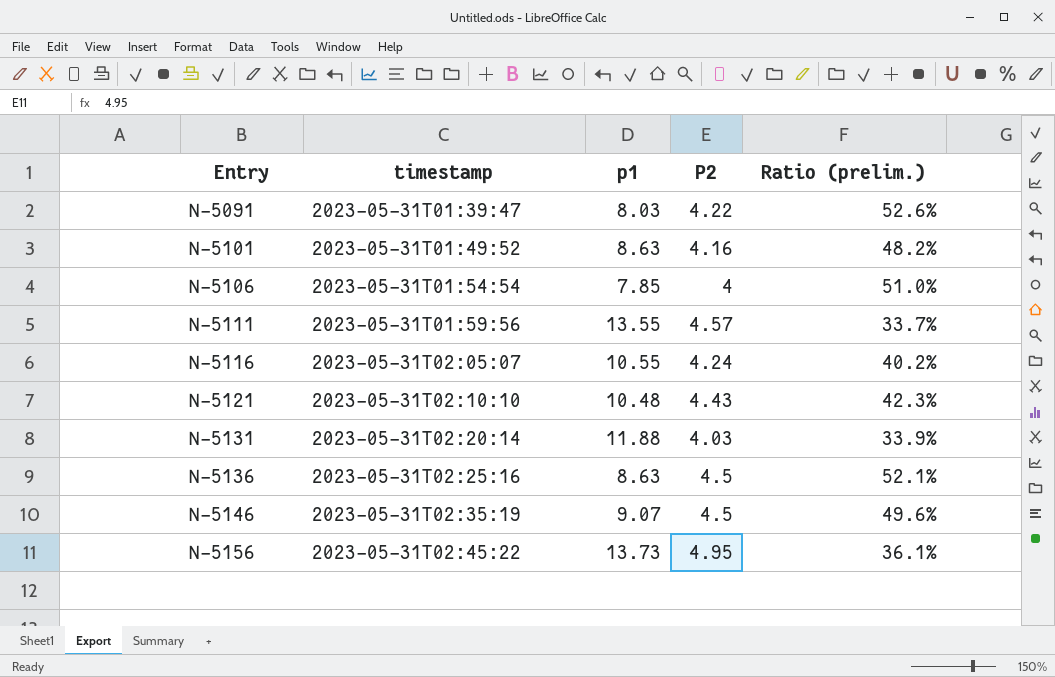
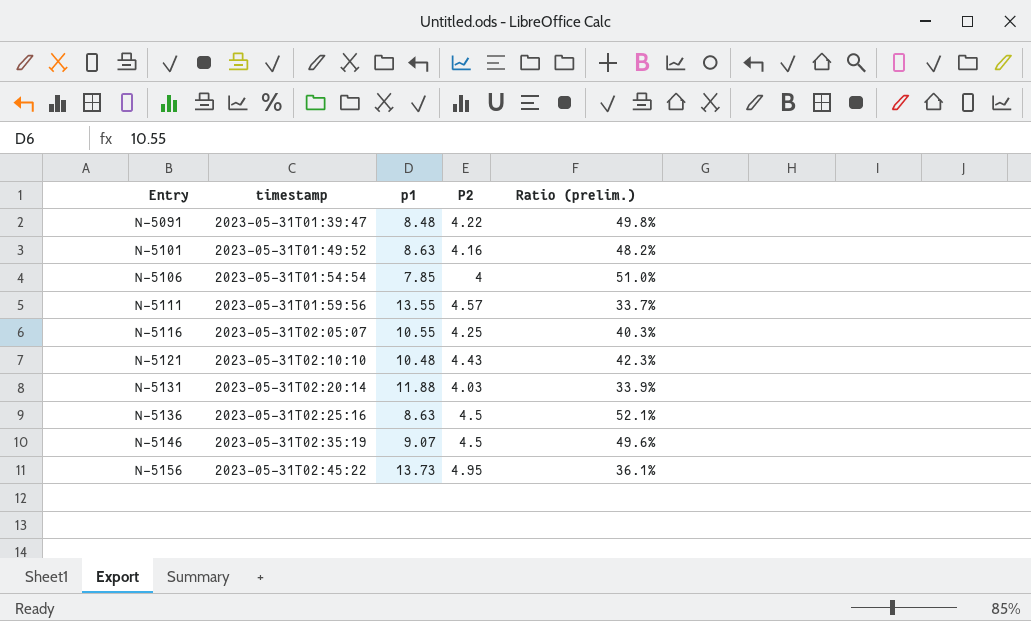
N-5091 | p1: 8.03 -> 8.48
N-5091 | Ratio (prelim.): 52.6% -> 49.8%
N-5116 | P2: 4.24 -> 4.25
N-5116 | Ratio (prelim.): 40.2% -> 40.3%

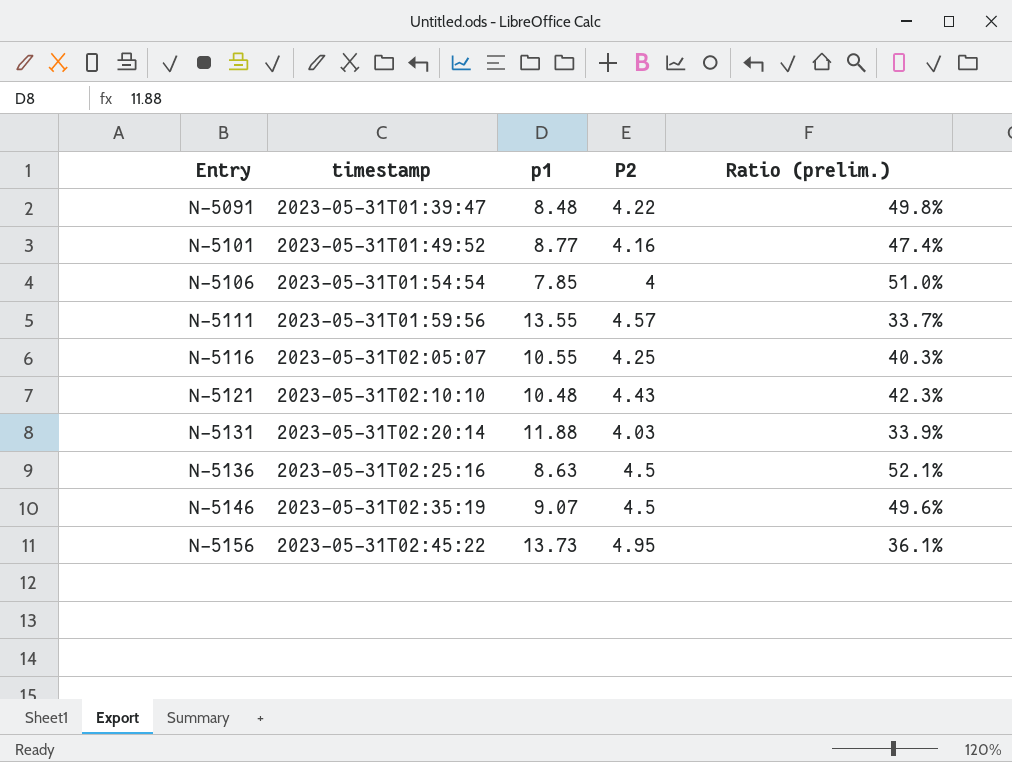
N-5101 | p1: 8.63 -> 8.77
N-5101 | Ratio (prelim.): 48.2% -> 47.4%

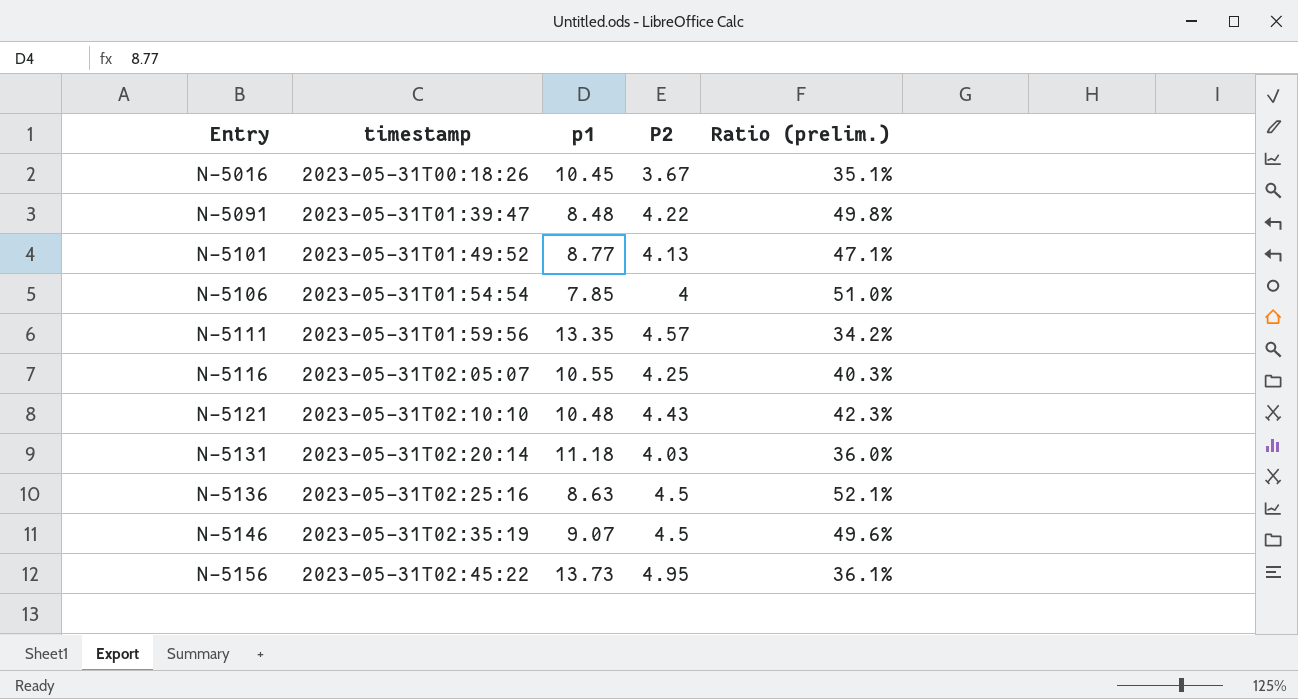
row N-5016: none -> 2023-05-31T00:18:26 | 10.45 | 3.67 | 35.1%
N-5101 | P2: 4.16 -> 4.13
N-5101 | Ratio (prelim.): 47.4% -> 47.1%
N-5111 | p1: 13.55 -> 13.35
N-5111 | Ratio (prelim.): 33.7% -> 34.2%
N-5131 | p1: 11.88 -> 11.18
N-5131 | Ratio (prelim.): 33.9% -> 36.0%

